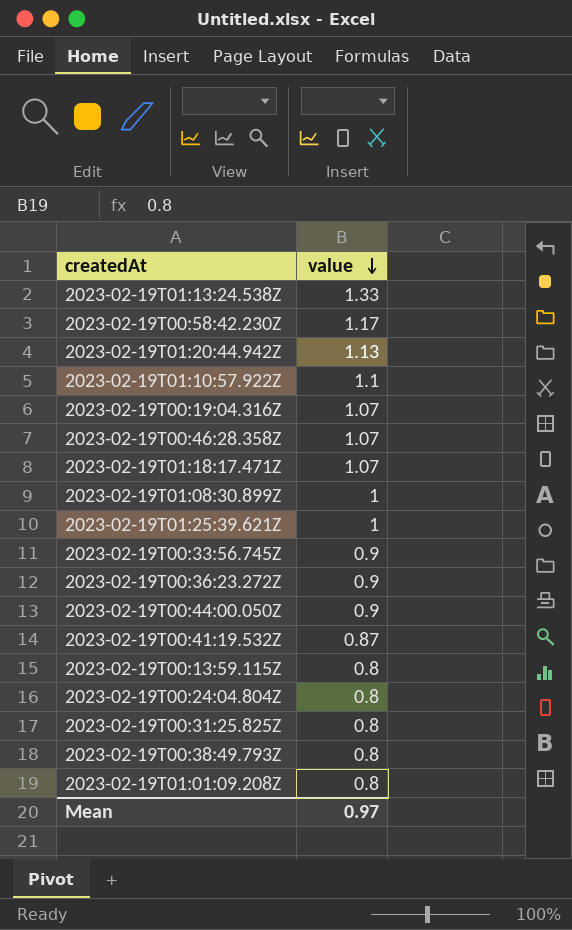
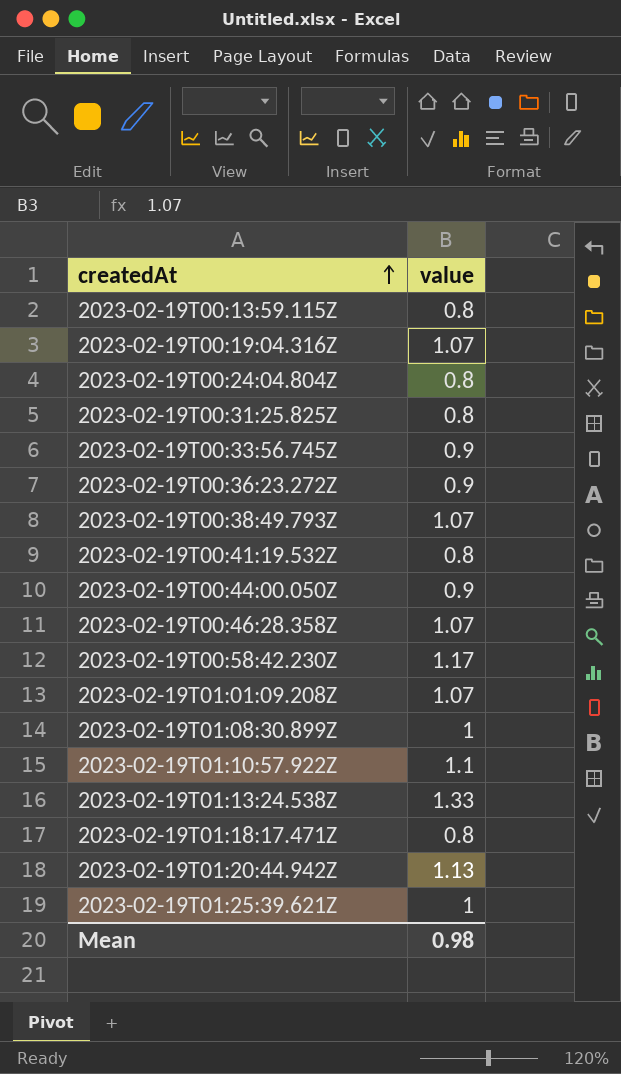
row order: value descending -> createdAt ascending
2023-02-19T00:38:49.793Z | value: 0.8 -> 1.07
2023-02-19T00:41:19.532Z | value: 0.87 -> 0.8
2023-02-19T01:01:09.208Z | value: 0.8 -> 1.07
2023-02-19T01:18:17.471Z | value: 1.07 -> 0.8
Mean | value: 0.97 -> 0.98

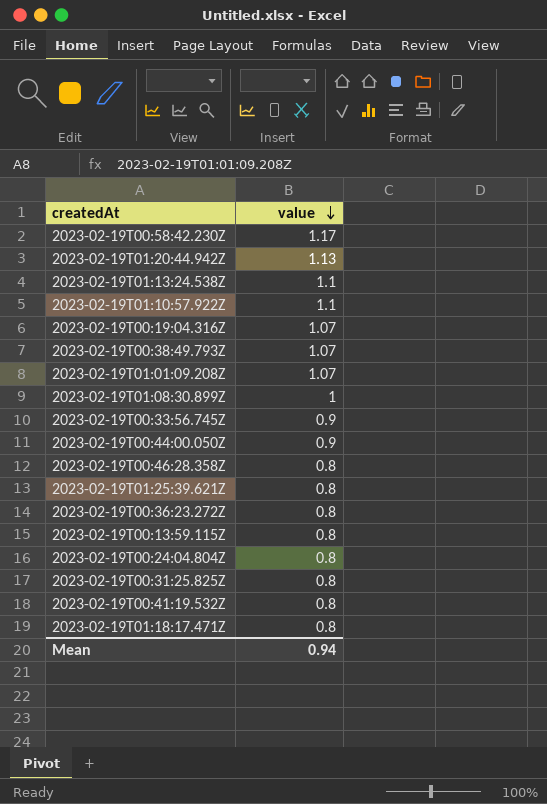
row order: createdAt ascending -> value descending
2023-02-19T01:13:24.538Z | value: 1.33 -> 1.1
2023-02-19T00:46:28.358Z | value: 1.07 -> 0.8
2023-02-19T01:25:39.621Z | value: 1 -> 0.8
2023-02-19T00:36:23.272Z | value: 0.9 -> 0.8
Mean | value: 0.98 -> 0.94

